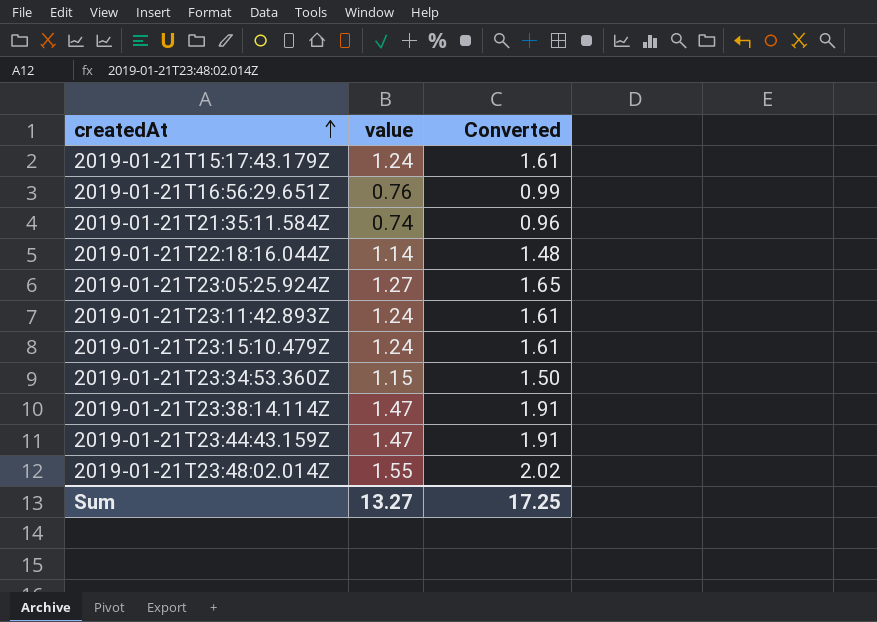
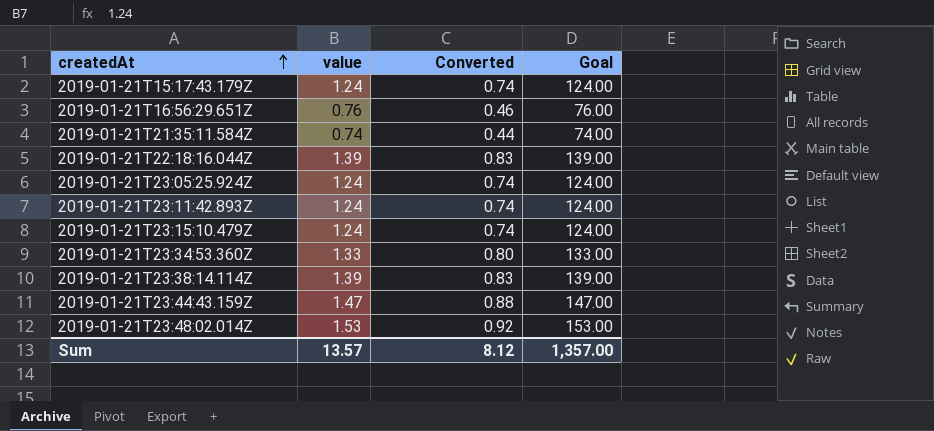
column Converted | formula: [value] * 1.3 -> [value] * 0.6
column Goal | formula: none -> [value] * 100
2019-01-21T22:18:16.044Z | value: 1.14 -> 1.39
2019-01-21T23:05:25.924Z | value: 1.27 -> 1.24
2019-01-21T23:34:53.360Z | value: 1.15 -> 1.33
2019-01-21T23:38:14.114Z | value: 1.47 -> 1.39
2019-01-21T23:48:02.014Z | value: 1.55 -> 1.53
Sum | value: 13.27 -> 13.57
Sum | Converted: 17.25 -> 8.12

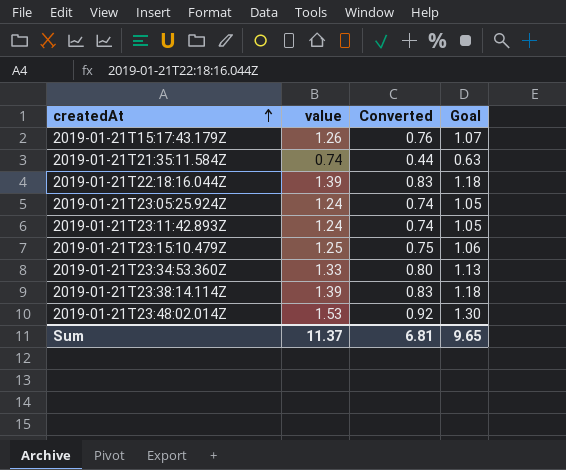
column Goal | formula: [value] * 100 -> [value] * 0.85
row 2019-01-21T16:56:29.651Z: 0.76 | 0.46 | 76.00 -> none
row 2019-01-21T23:44:43.159Z: 1.47 | 0.88 | 147.00 -> none
2019-01-21T15:17:43.179Z | value: 1.24 -> 1.26
2019-01-21T15:17:43.179Z | Converted: 0.74 -> 0.76
2019-01-21T23:15:10.479Z | value: 1.24 -> 1.25
2019-01-21T23:15:10.479Z | Converted: 0.74 -> 0.75
Sum | value: 13.57 -> 11.37
Sum | Converted: 8.12 -> 6.81
Sum | Goal: 1,357.00 -> 9.65

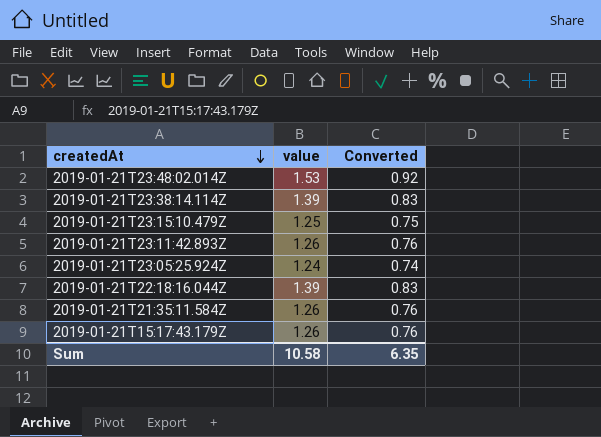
row order: createdAt ascending -> createdAt descending
column Goal | formula: [value] * 0.85 -> none
row 2019-01-21T23:34:53.360Z: 1.33 | 0.80 | 1.13 -> none
2019-01-21T23:11:42.893Z | value: 1.24 -> 1.26
2019-01-21T23:11:42.893Z | Converted: 0.74 -> 0.76
2019-01-21T21:35:11.584Z | value: 0.74 -> 1.26
2019-01-21T21:35:11.584Z | Converted: 0.44 -> 0.76
Sum | value: 11.37 -> 10.58
Sum | Converted: 6.81 -> 6.35

